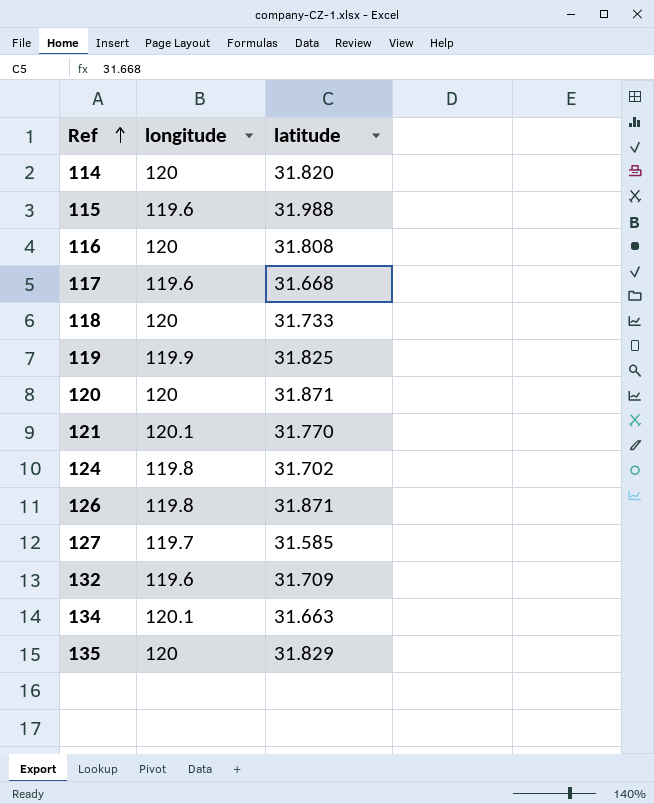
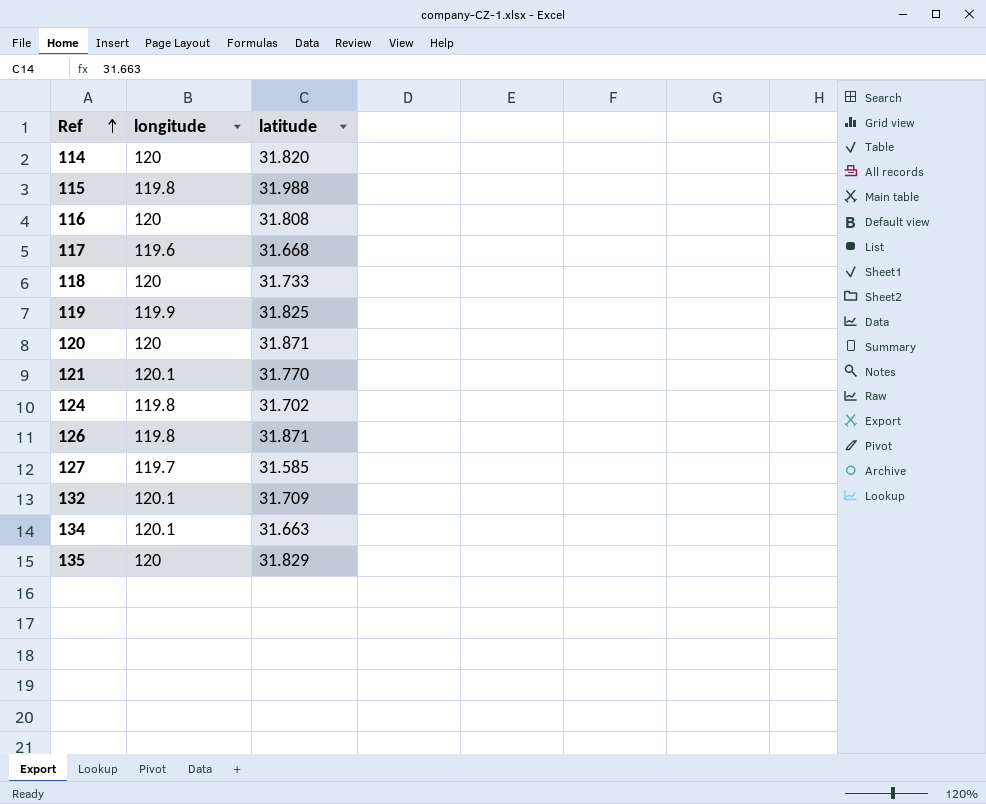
115 | longitude: 119.6 -> 119.8
132 | longitude: 119.6 -> 120.1

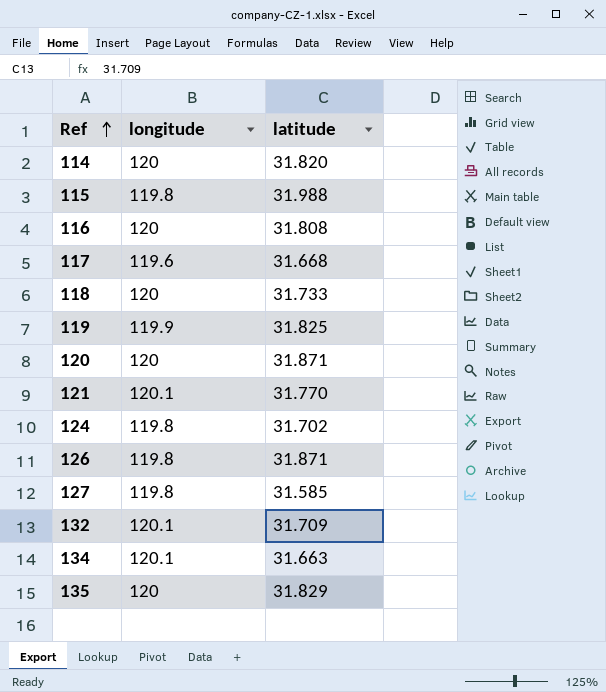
127 | longitude: 119.7 -> 119.8

